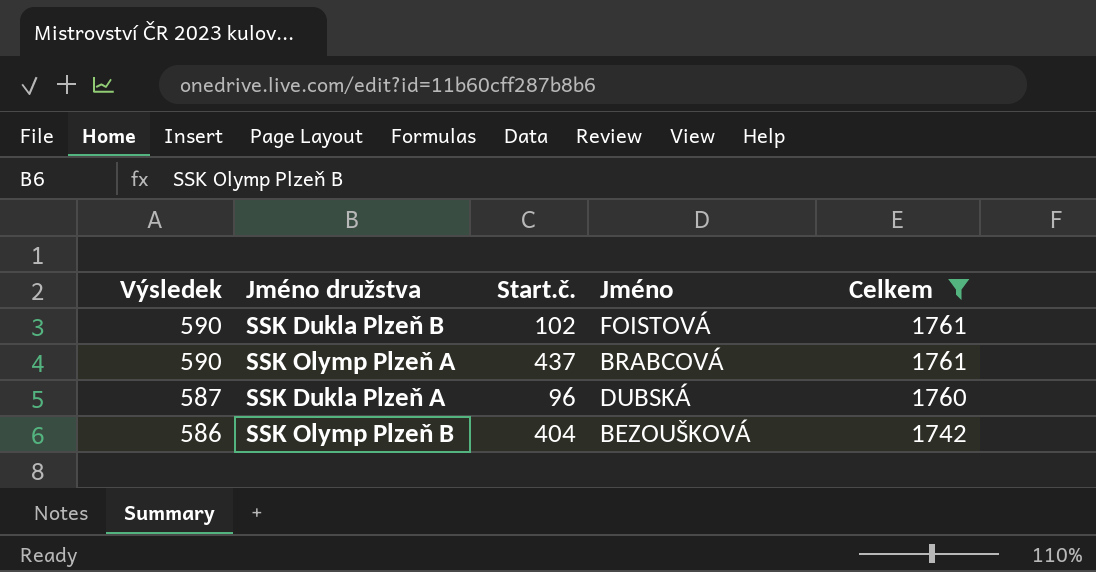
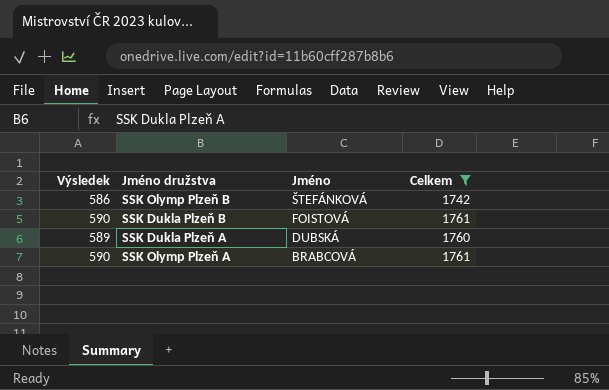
row order: Výsledek descending -> Jméno descending
column Start.č. | position: 3 -> none
SSK Olymp Plzeň B | Jméno: BEZOUŠKOVÁ -> ŠTEFÁNKOVÁ
SSK Dukla Plzeň A | Výsledek: 587 -> 589

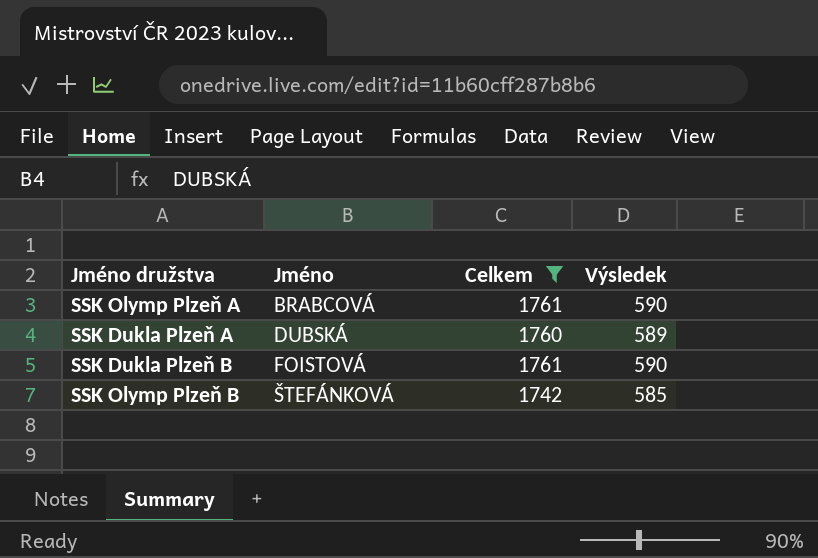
row order: Jméno descending -> Jméno ascending
column Výsledek | position: 1 -> 4
SSK Olymp Plzeň B | Výsledek: 586 -> 585

